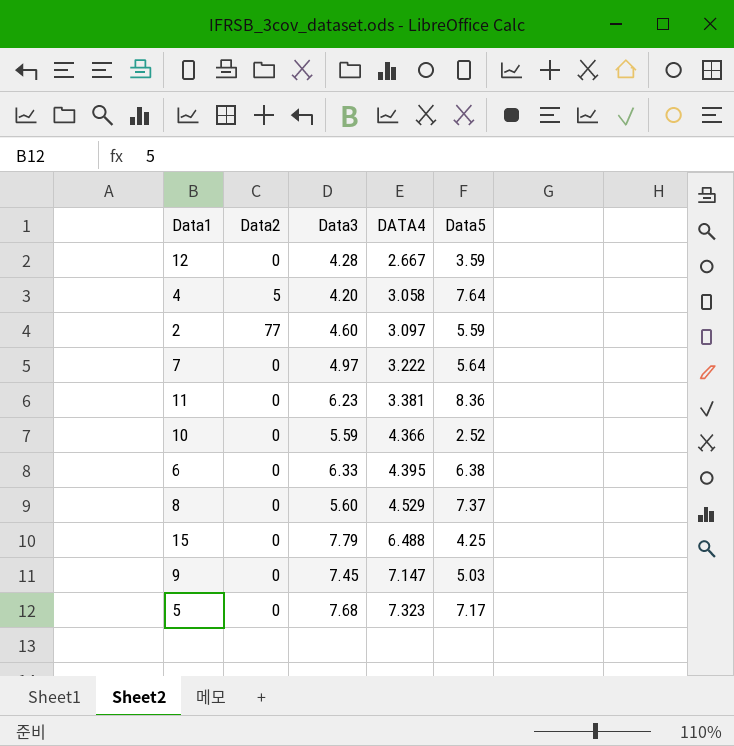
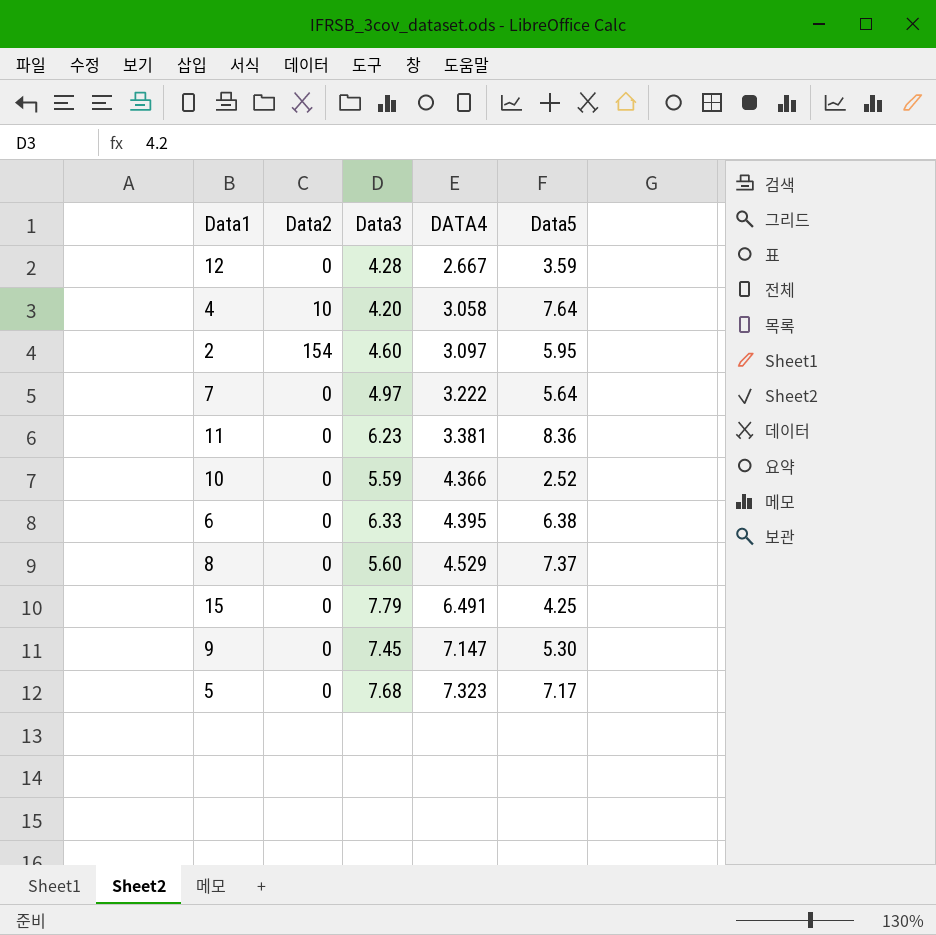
4 | Data2: 5 -> 10
2 | Data2: 77 -> 154
2 | Data5: 5.59 -> 5.95
15 | DATA4: 6.488 -> 6.491
9 | Data5: 5.03 -> 5.30

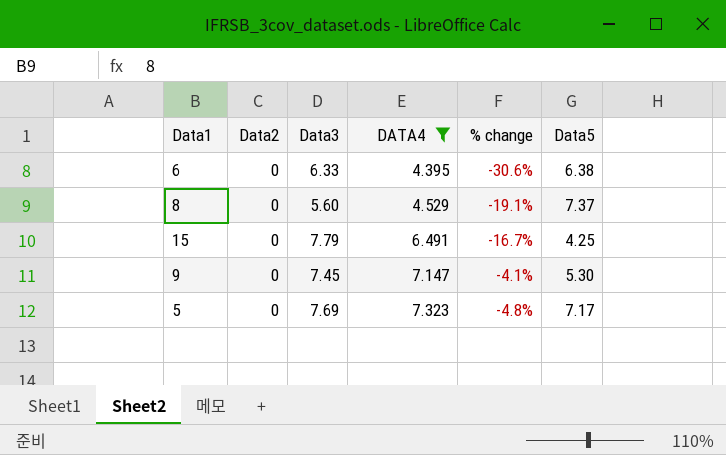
filter: none -> DATA4 >= 4.395
column % change | formula: none -> ([DATA4] - [Data3]) / [Data3]
5 | Data3: 7.68 -> 7.69

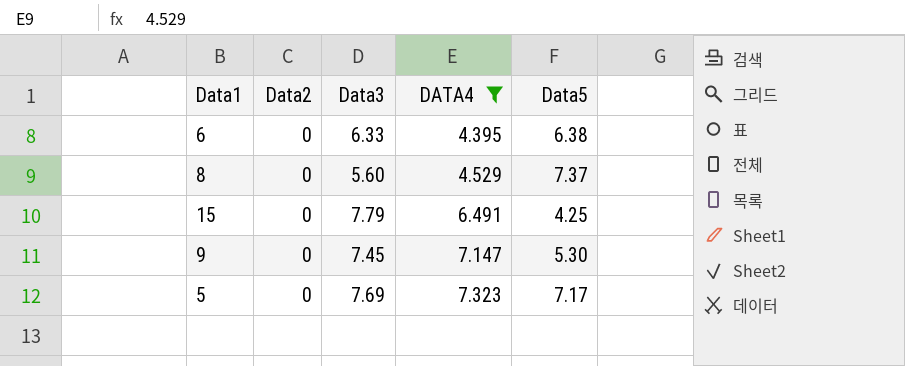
column % change | formula: ([DATA4] - [Data3]) / [Data3] -> none

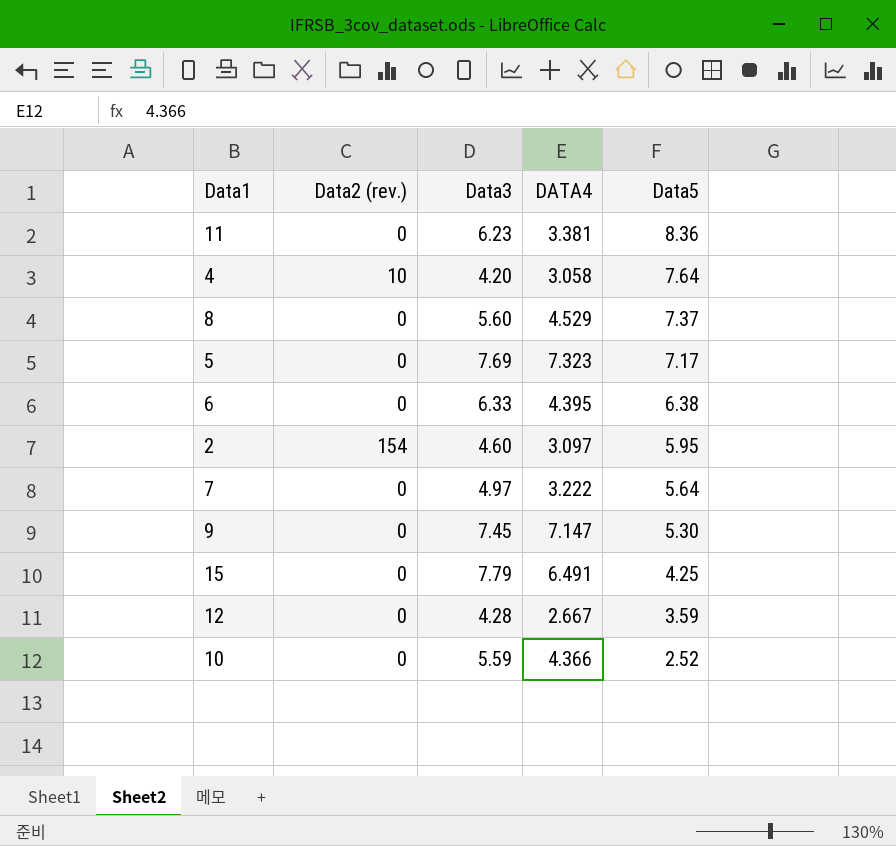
filter: DATA4 >= 4.395 -> none
row order: DATA4 ascending -> Data5 descending
column name: Data2 -> Data2 (rev.)

